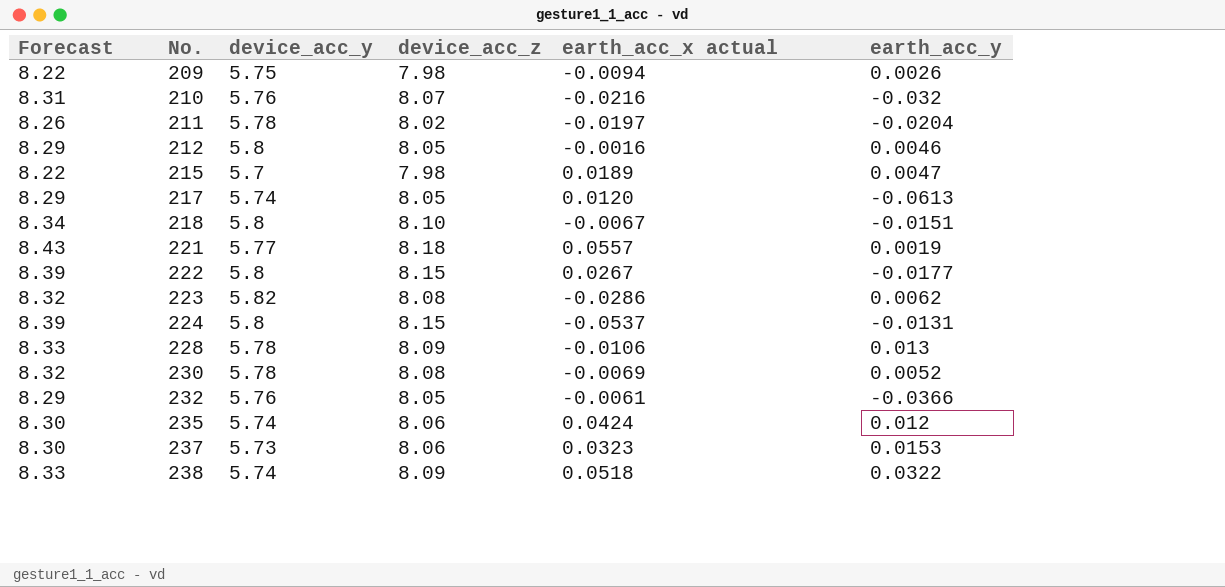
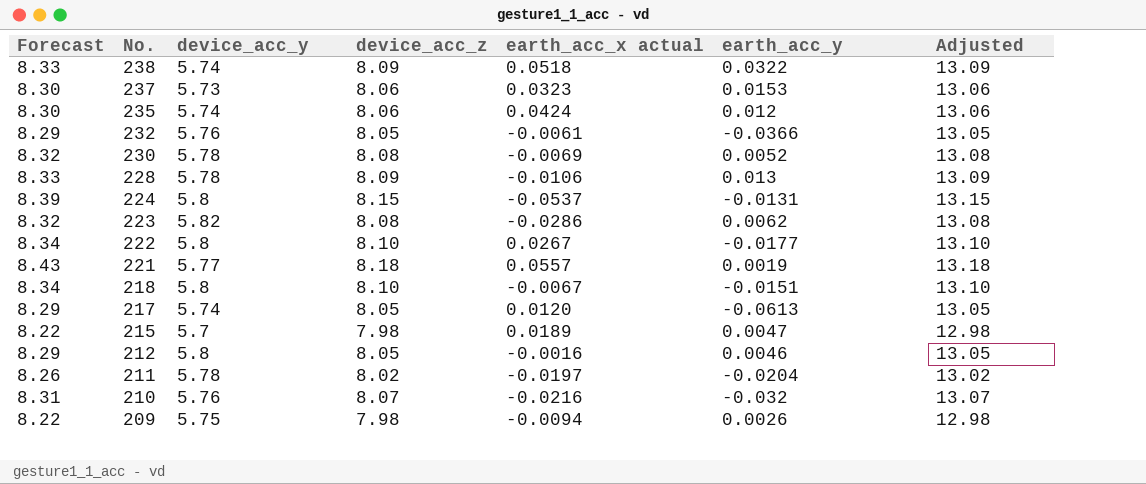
row order: No. ascending -> No. descending
column Adjusted | formula: none -> [device_acc_z] + 5
222 | Forecast: 8.39 -> 8.34
222 | device_acc_z: 8.15 -> 8.10

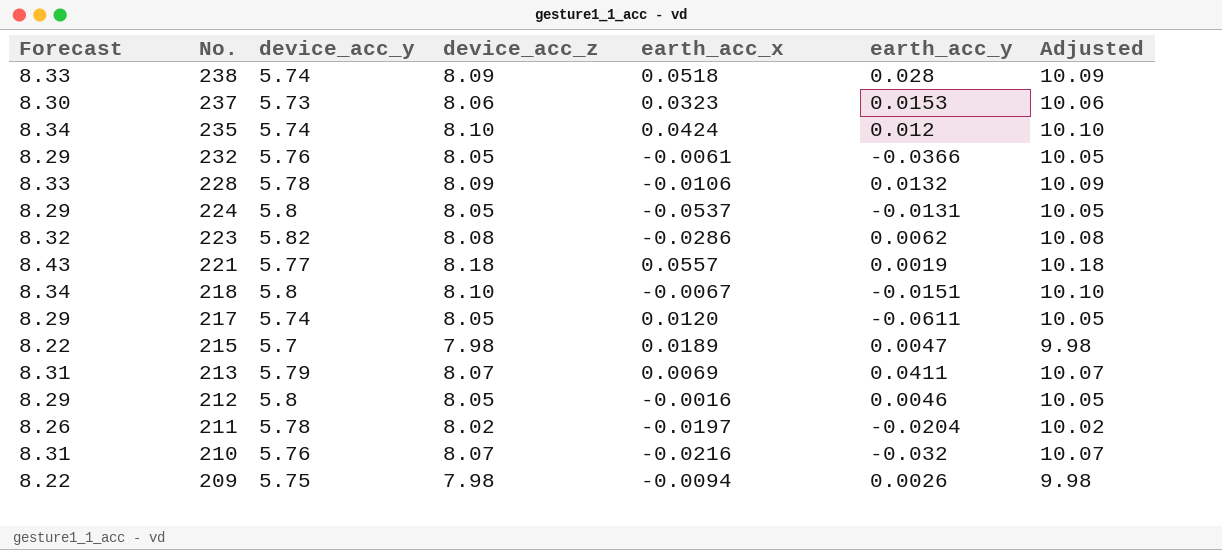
column name: earth_acc_x actual -> earth_acc_x
column Adjusted | formula: [device_acc_z] + 5 -> [device_acc_z] + 2
row 230: 8.32 | 5.78 | 8.08 | -0.0069 | 0.0052 | 13.08 -> none
row 222: 8.34 | 5.8 | 8.10 | 0.0267 | -0.0177 | 13.10 -> none
238 | earth_acc_y: 0.0322 -> 0.028
235 | Forecast: 8.30 -> 8.34
235 | device_acc_z: 8.06 -> 8.10
228 | earth_acc_y: 0.013 -> 0.0132
224 | Forecast: 8.39 -> 8.29
224 | device_acc_z: 8.15 -> 8.05
217 | earth_acc_y: -0.0613 -> -0.0611
row 213: none -> 8.31 | 5.79 | 8.07 | 0.0069 | 0.0411 | 10.07

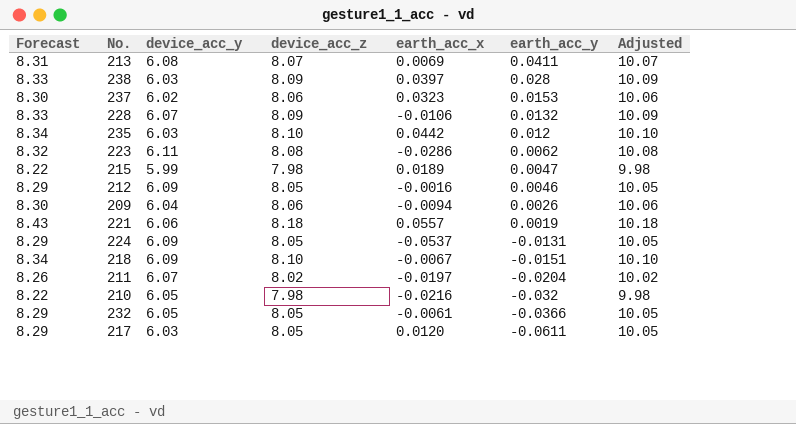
row order: No. descending -> earth_acc_y descending
213 | device_acc_y: 5.79 -> 6.08
238 | device_acc_y: 5.74 -> 6.03
238 | earth_acc_x: 0.0518 -> 0.0397
237 | device_acc_y: 5.73 -> 6.02
228 | device_acc_y: 5.78 -> 6.07
235 | device_acc_y: 5.74 -> 6.03
235 | earth_acc_x: 0.0424 -> 0.0442
223 | device_acc_y: 5.82 -> 6.11
215 | device_acc_y: 5.7 -> 5.99
212 | device_acc_y: 5.8 -> 6.09
209 | Forecast: 8.22 -> 8.30
209 | device_acc_y: 5.75 -> 6.04
209 | device_acc_z: 7.98 -> 8.06
209 | Adjusted: 9.98 -> 10.06
221 | device_acc_y: 5.77 -> 6.06
224 | device_acc_y: 5.8 -> 6.09
218 | device_acc_y: 5.8 -> 6.09
211 | device_acc_y: 5.78 -> 6.07
210 | Forecast: 8.31 -> 8.22
210 | device_acc_y: 5.76 -> 6.05
210 | device_acc_z: 8.07 -> 7.98
210 | Adjusted: 10.07 -> 9.98
232 | device_acc_y: 5.76 -> 6.05
217 | device_acc_y: 5.74 -> 6.03

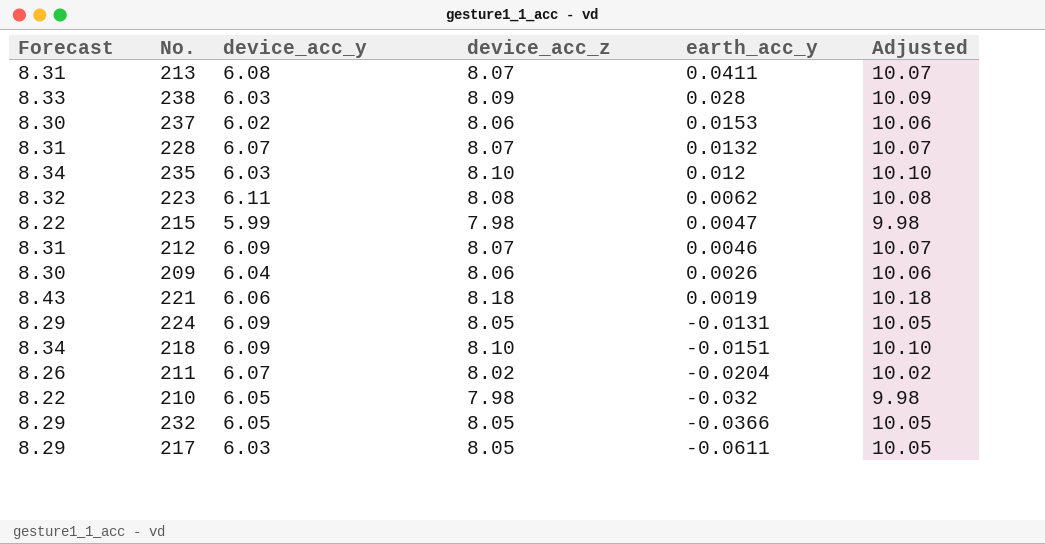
column earth_acc_x | position: 5 -> none
228 | Forecast: 8.33 -> 8.31
228 | device_acc_z: 8.09 -> 8.07
228 | Adjusted: 10.09 -> 10.07
212 | Forecast: 8.29 -> 8.31
212 | device_acc_z: 8.05 -> 8.07
212 | Adjusted: 10.05 -> 10.07

